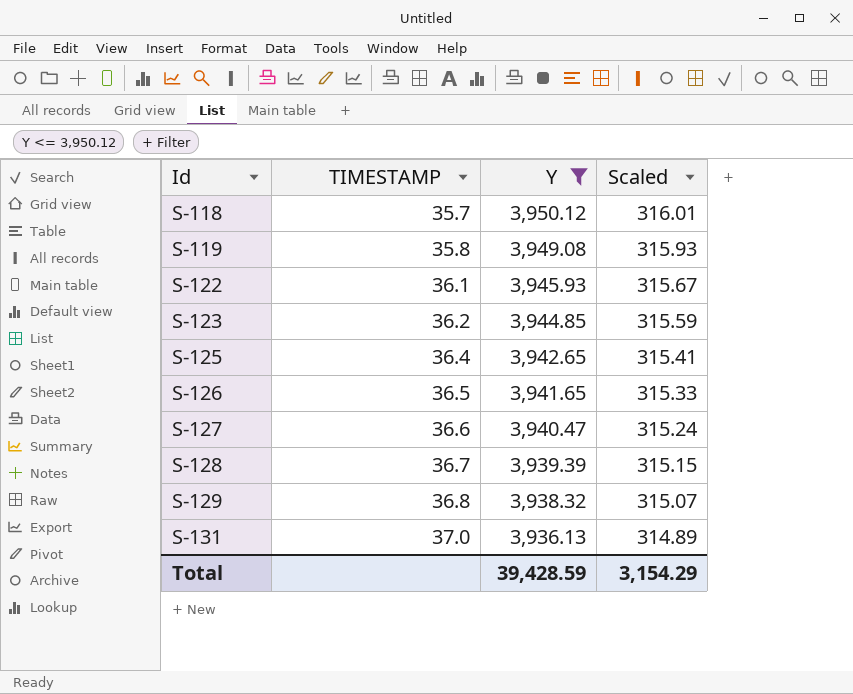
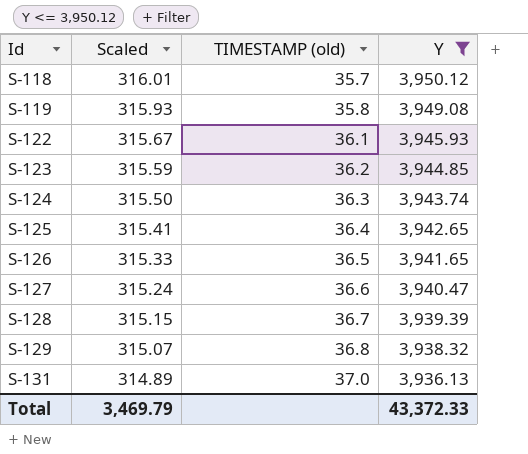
column Scaled | position: 4 -> 2
column name: TIMESTAMP -> TIMESTAMP (old)
row S-124: none -> 315.50 | 36.3 | 3,943.74
Total | Scaled: 3,154.29 -> 3,469.79
Total | Y: 39,428.59 -> 43,372.33

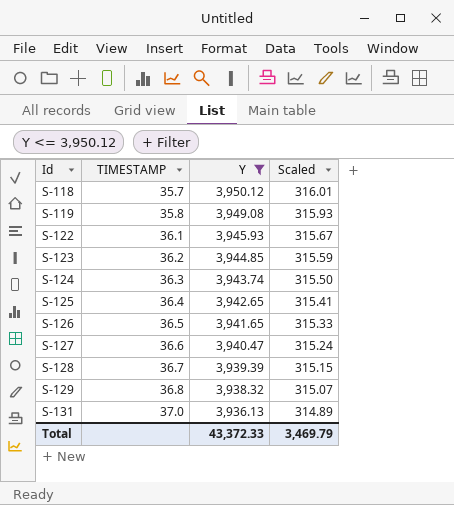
column name: TIMESTAMP (old) -> TIMESTAMP
column Scaled | position: 2 -> 4

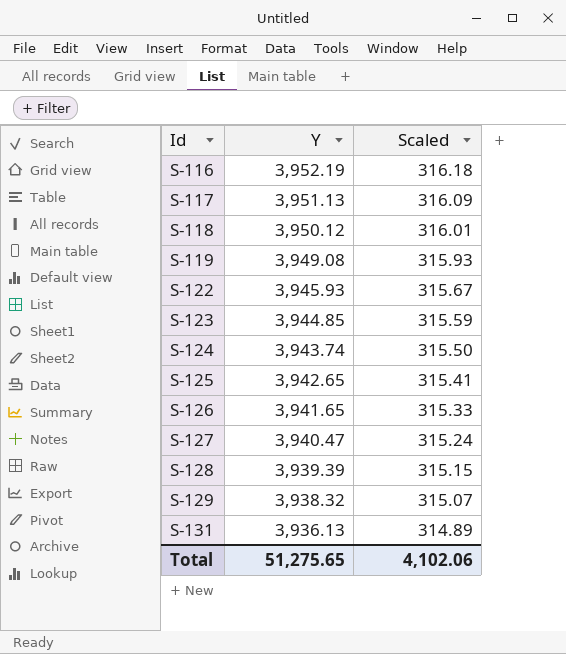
filter: Y <= 3,950.12 -> none
column TIMESTAMP | position: 2 -> none
Total | Y: 43,372.33 -> 51,275.65
Total | Scaled: 3,469.79 -> 4,102.06

